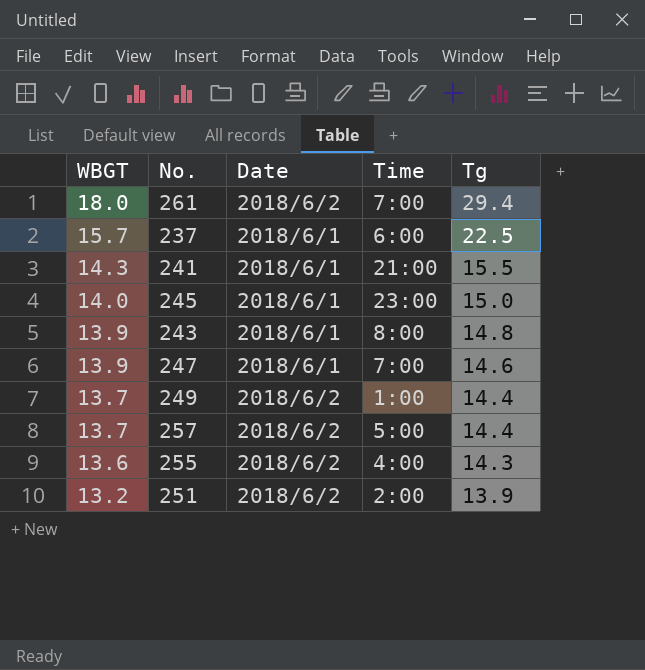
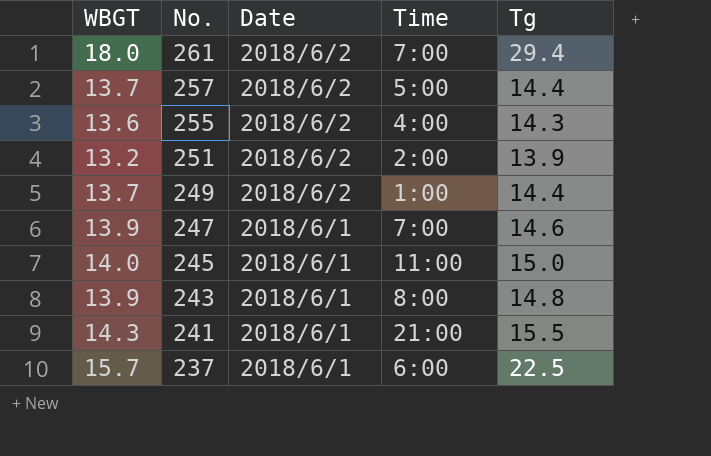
row order: WBGT descending -> No. descending
245 | Time: 23:00 -> 11:00

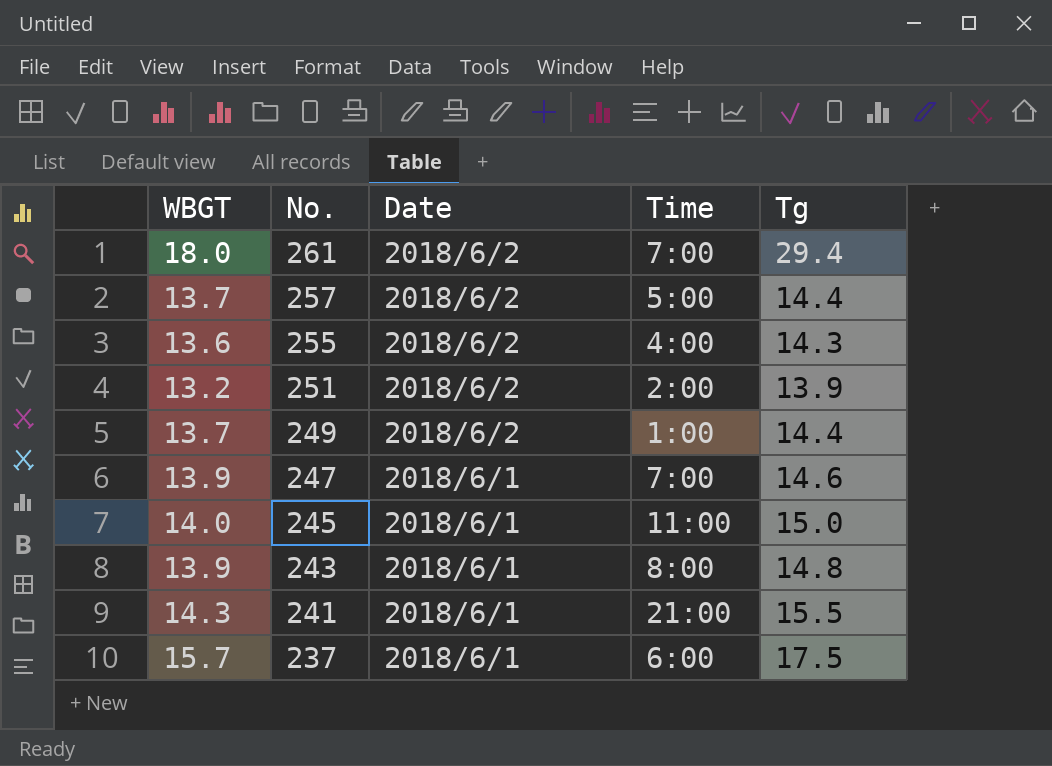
237 | Tg: 22.5 -> 17.5

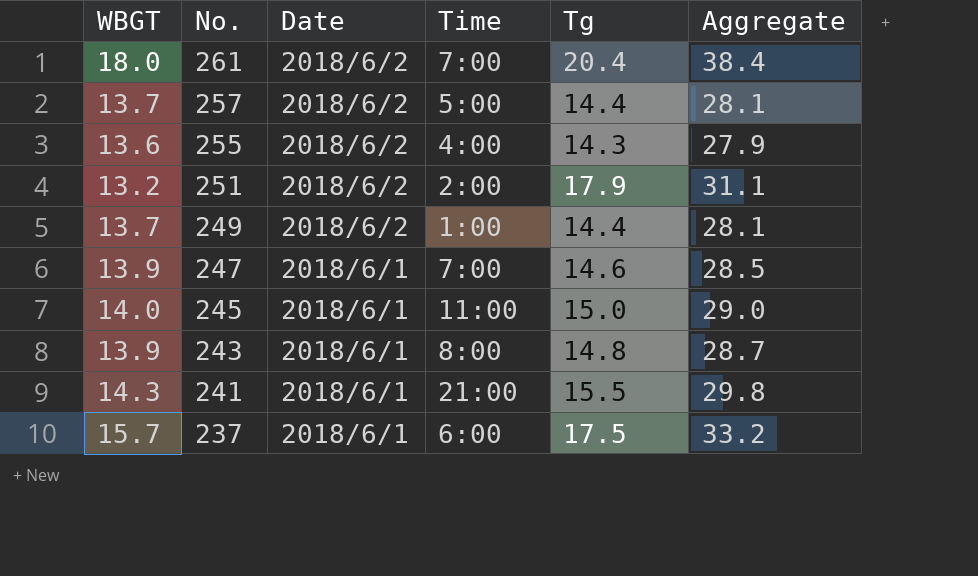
column Aggregate | formula: none -> [WBGT] + [Tg]
261 | Tg: 29.4 -> 20.4
251 | Tg: 13.9 -> 17.9

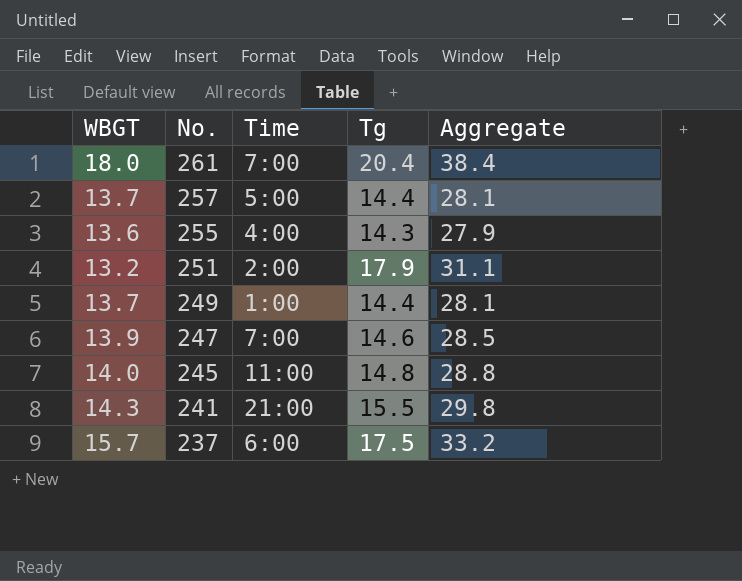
column Date | position: 3 -> none
row 243: 13.9 | 2018/6/1 | 8:00 | 14.8 | 28.7 -> none
245 | Tg: 15.0 -> 14.8
245 | Aggregate: 29.0 -> 28.8

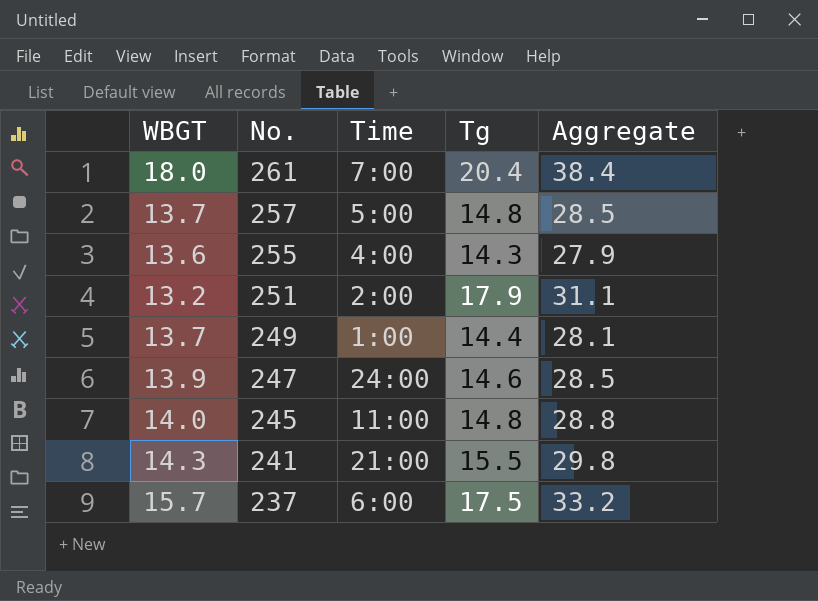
257 | Tg: 14.4 -> 14.8
257 | Aggregate: 28.1 -> 28.5
247 | Time: 7:00 -> 24:00

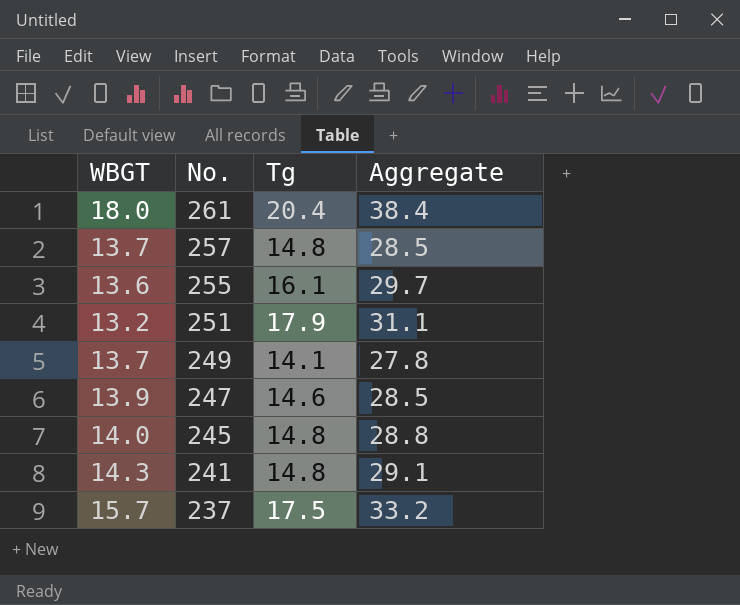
column Time | position: 3 -> none
255 | Tg: 14.3 -> 16.1
255 | Aggregate: 27.9 -> 29.7
249 | Tg: 14.4 -> 14.1
249 | Aggregate: 28.1 -> 27.8
241 | Tg: 15.5 -> 14.8
241 | Aggregate: 29.8 -> 29.1

